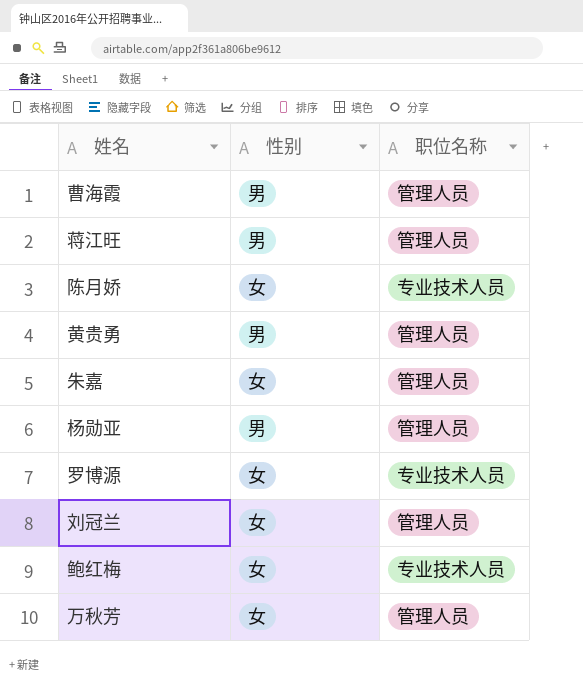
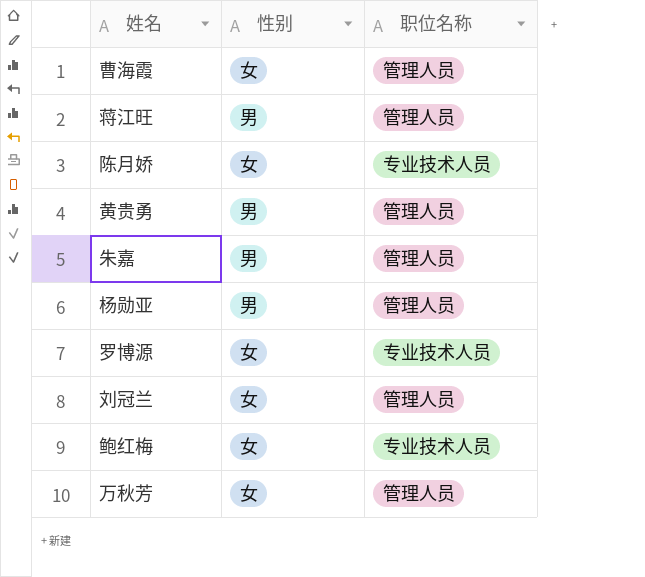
曹海霞 | 性别: 男 -> 女
朱嘉 | 性别: 女 -> 男

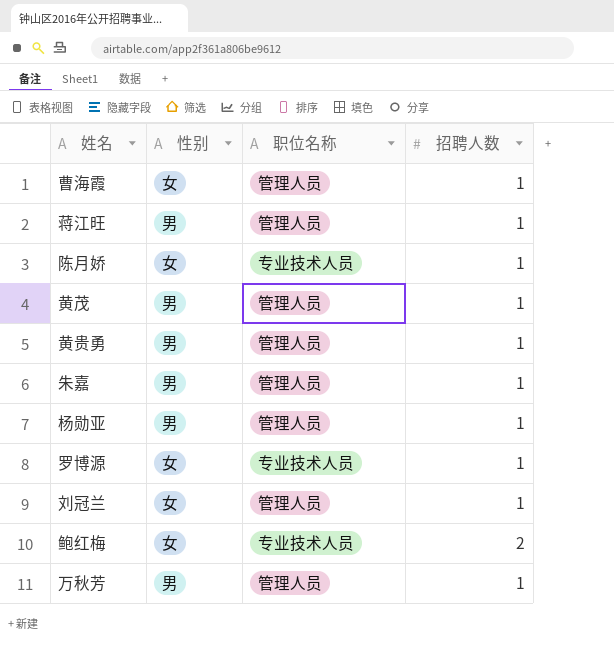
column 招聘人数 | position: none -> 4
row 黄茂: none -> 男 | 管理人员 | 1
万秋芳 | 性别: 女 -> 男

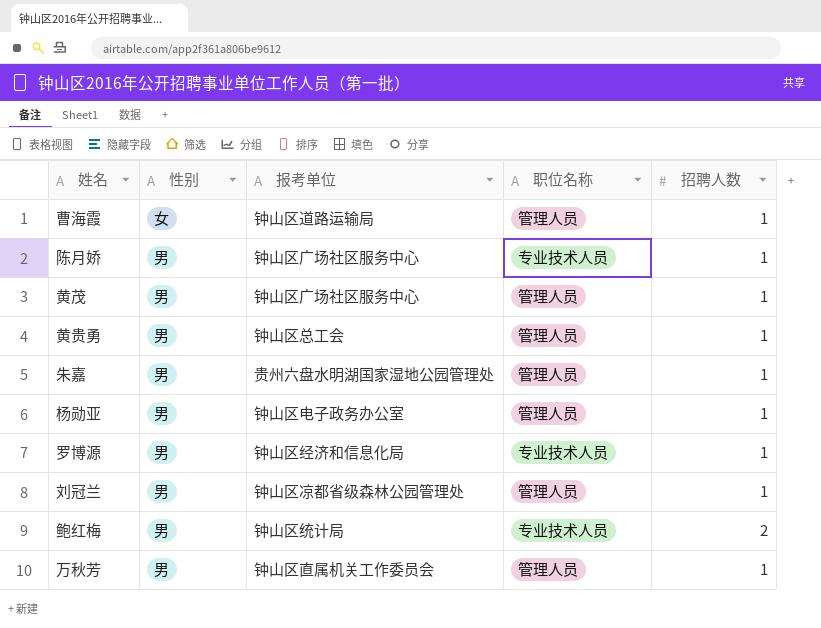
column 报考单位 | position: none -> 3
row 蒋江旺: 男 | 管理人员 | 1 -> none
陈月娇 | 性别: 女 -> 男
罗博源 | 性别: 女 -> 男
刘冠兰 | 性别: 女 -> 男
鲍红梅 | 性别: 女 -> 男

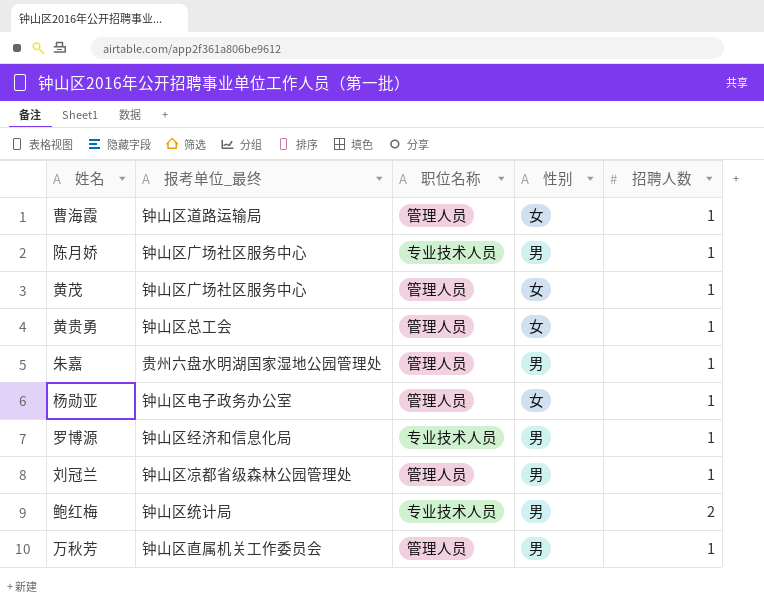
column name: 报考单位 -> 报考单位_最终
column 性别 | position: 2 -> 4
黄茂 | 性别: 男 -> 女
黄贵勇 | 性别: 男 -> 女
杨勋亚 | 性别: 男 -> 女

